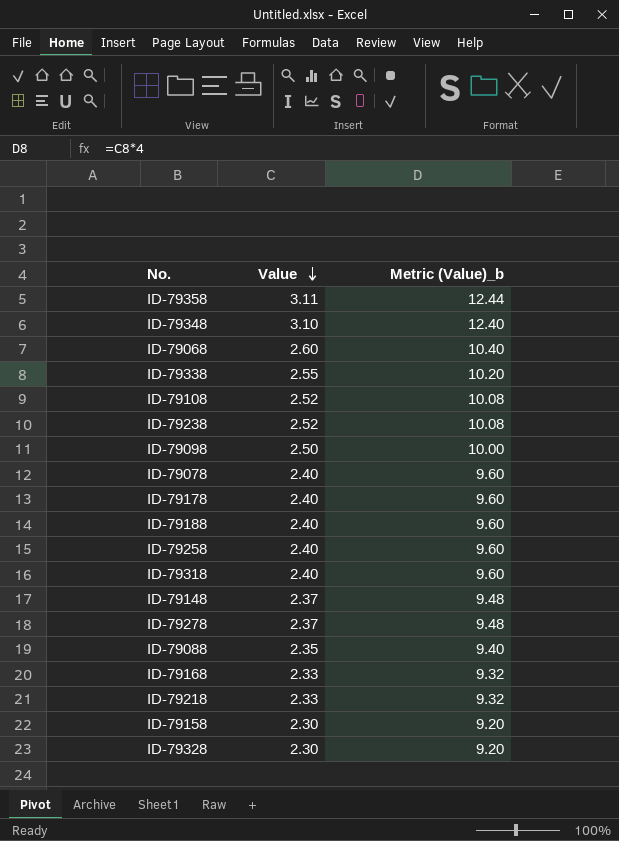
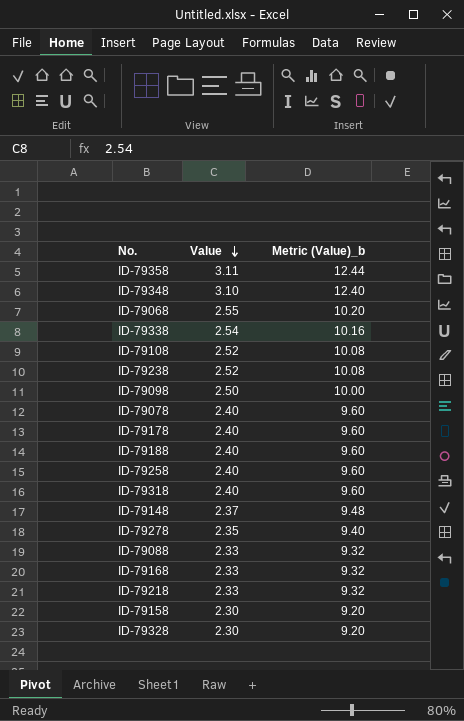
ID-79068 | Value: 2.60 -> 2.55
ID-79068 | Metric (Value)_b: 10.40 -> 10.20
ID-79338 | Value: 2.55 -> 2.54
ID-79338 | Metric (Value)_b: 10.20 -> 10.16
ID-79278 | Value: 2.37 -> 2.35
ID-79278 | Metric (Value)_b: 9.48 -> 9.40
ID-79088 | Value: 2.35 -> 2.33
ID-79088 | Metric (Value)_b: 9.40 -> 9.32

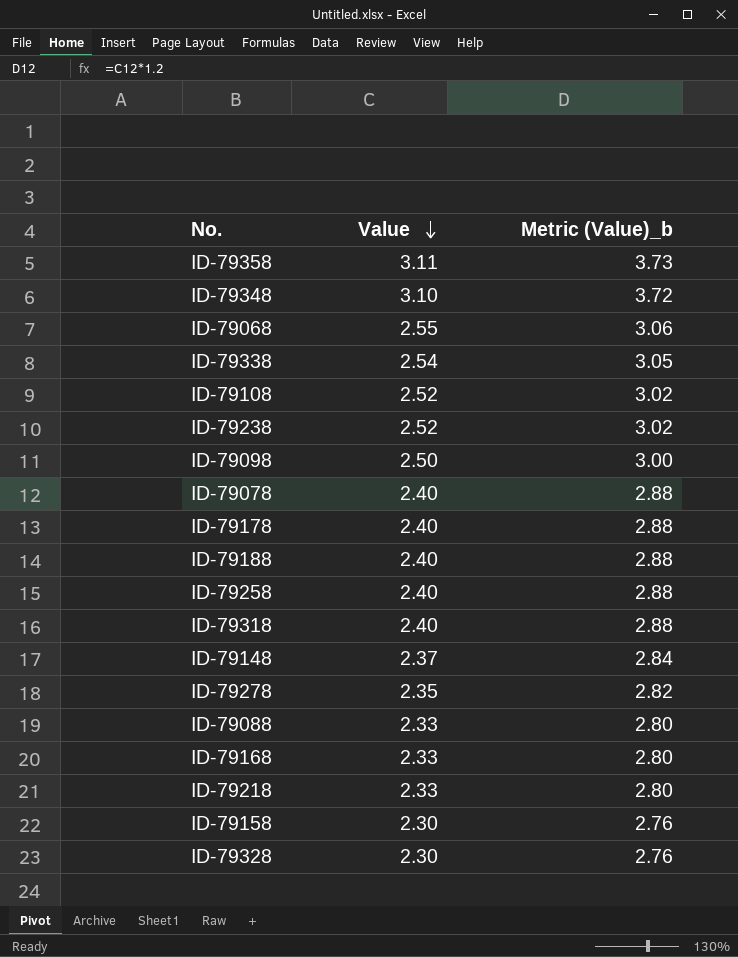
column Metric (Value)_b | formula: [Value] * 4 -> [Value] * 1.2

